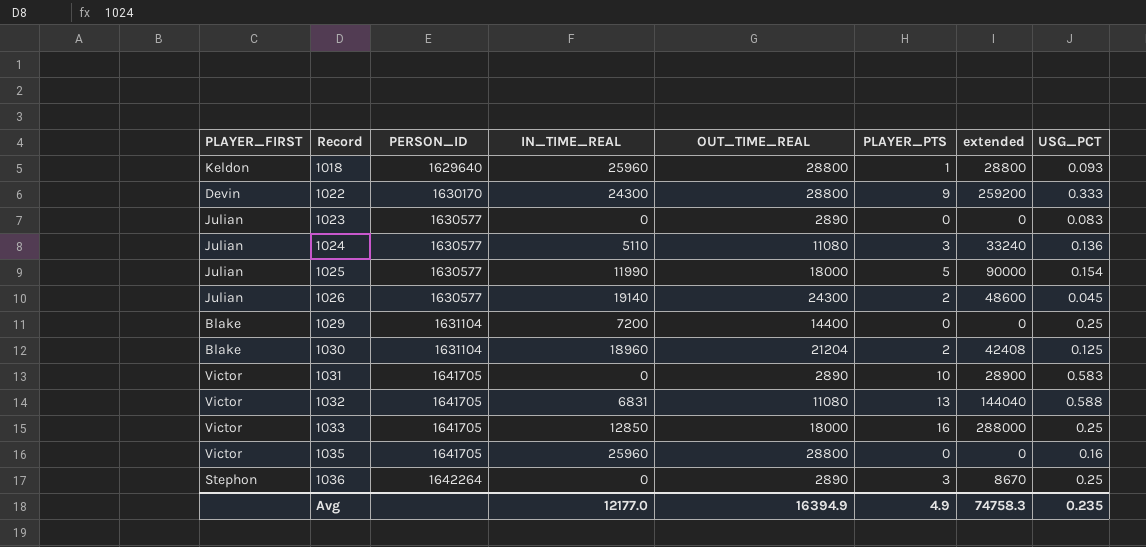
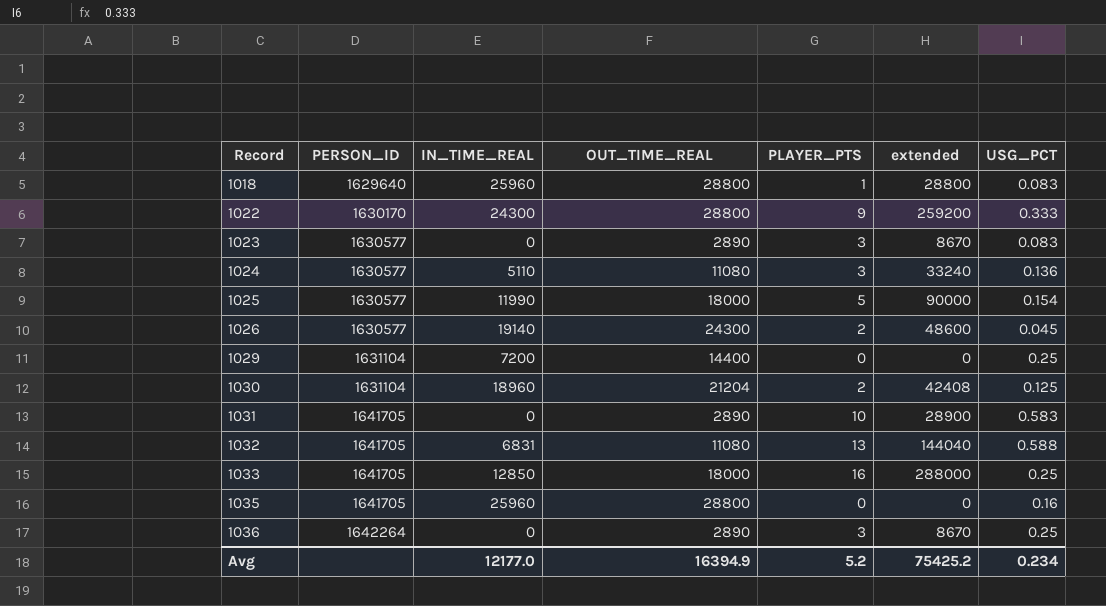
column PLAYER_FIRST | position: 1 -> none
1018 | USG_PCT: 0.093 -> 0.083
1023 | PLAYER_PTS: 0 -> 3
1023 | extended: 0 -> 8670
Avg | PLAYER_PTS: 4.9 -> 5.2
Avg | extended: 74758.3 -> 75425.2
Avg | USG_PCT: 0.235 -> 0.234

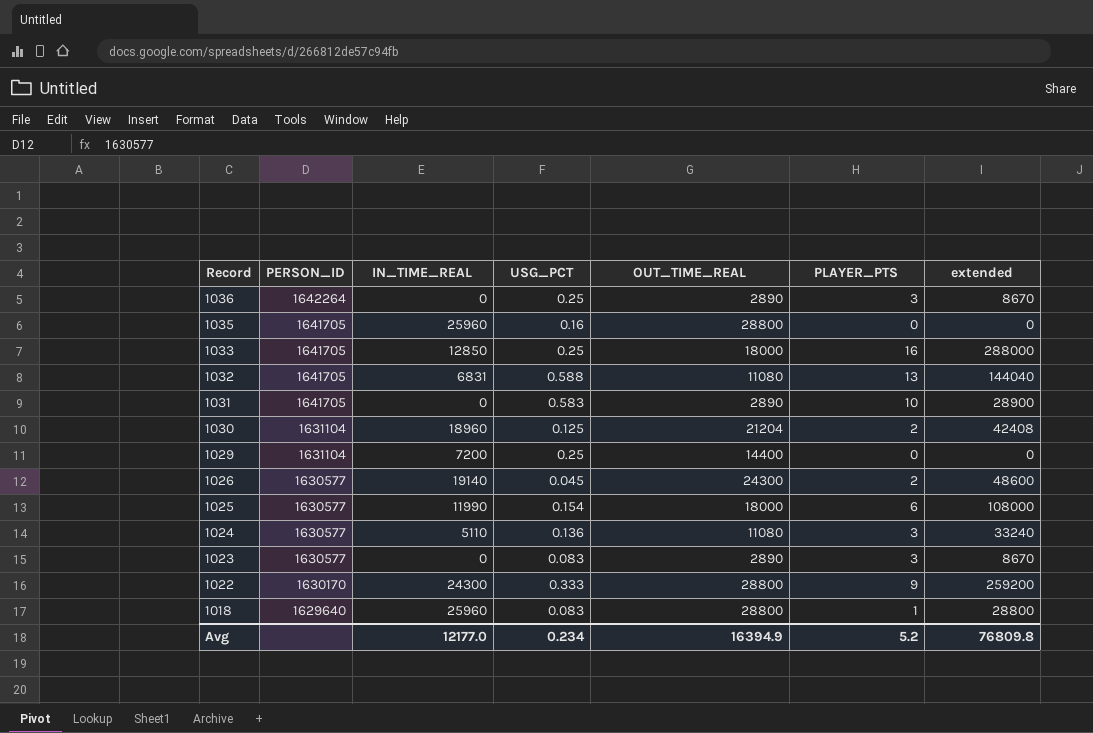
row order: Record ascending -> Record descending
column USG_PCT | position: 7 -> 4
1025 | PLAYER_PTS: 5 -> 6
1025 | extended: 90000 -> 108000
Avg | extended: 75425.2 -> 76809.8

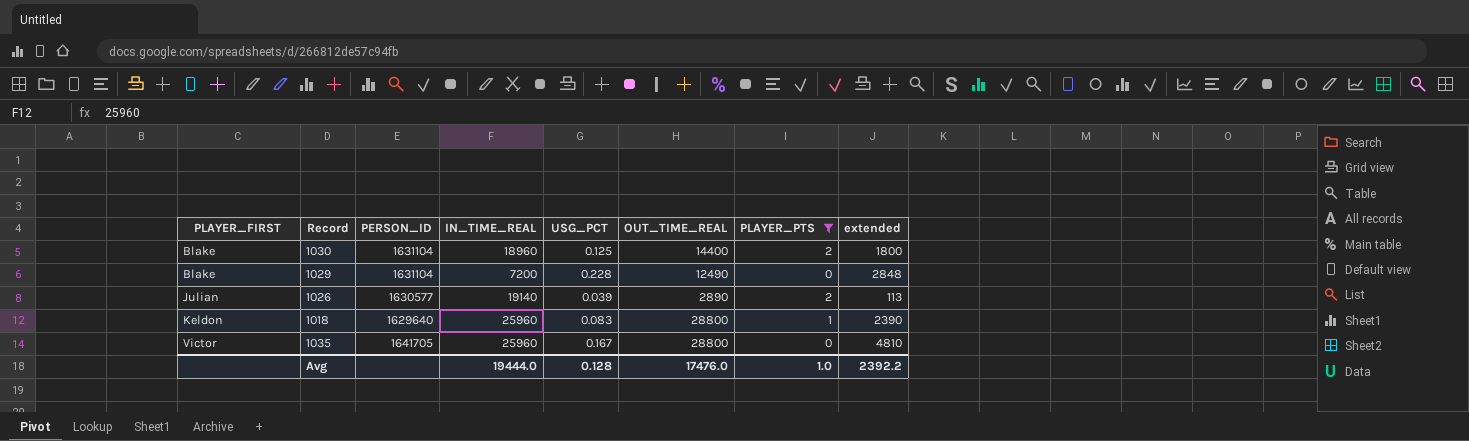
filter: none -> PLAYER_PTS <= 2
row order: Record descending -> PLAYER_FIRST ascending
column PLAYER_FIRST | position: none -> 1
column extended | formula: [OUT_TIME_REAL] * [PLAYER_PTS] -> [USG_PCT] * [OUT_TIME_REAL]
1030 | OUT_TIME_REAL: 21204 -> 14400
1029 | USG_PCT: 0.25 -> 0.228
1029 | OUT_TIME_REAL: 14400 -> 12490
1026 | USG_PCT: 0.045 -> 0.039
1026 | OUT_TIME_REAL: 24300 -> 2890
1035 | USG_PCT: 0.16 -> 0.167
Avg | IN_TIME_REAL: 12177.0 -> 19444.0
Avg | USG_PCT: 0.234 -> 0.128
Avg | OUT_TIME_REAL: 16394.9 -> 17476.0
Avg | PLAYER_PTS: 5.2 -> 1.0
Avg | extended: 76809.8 -> 2392.2

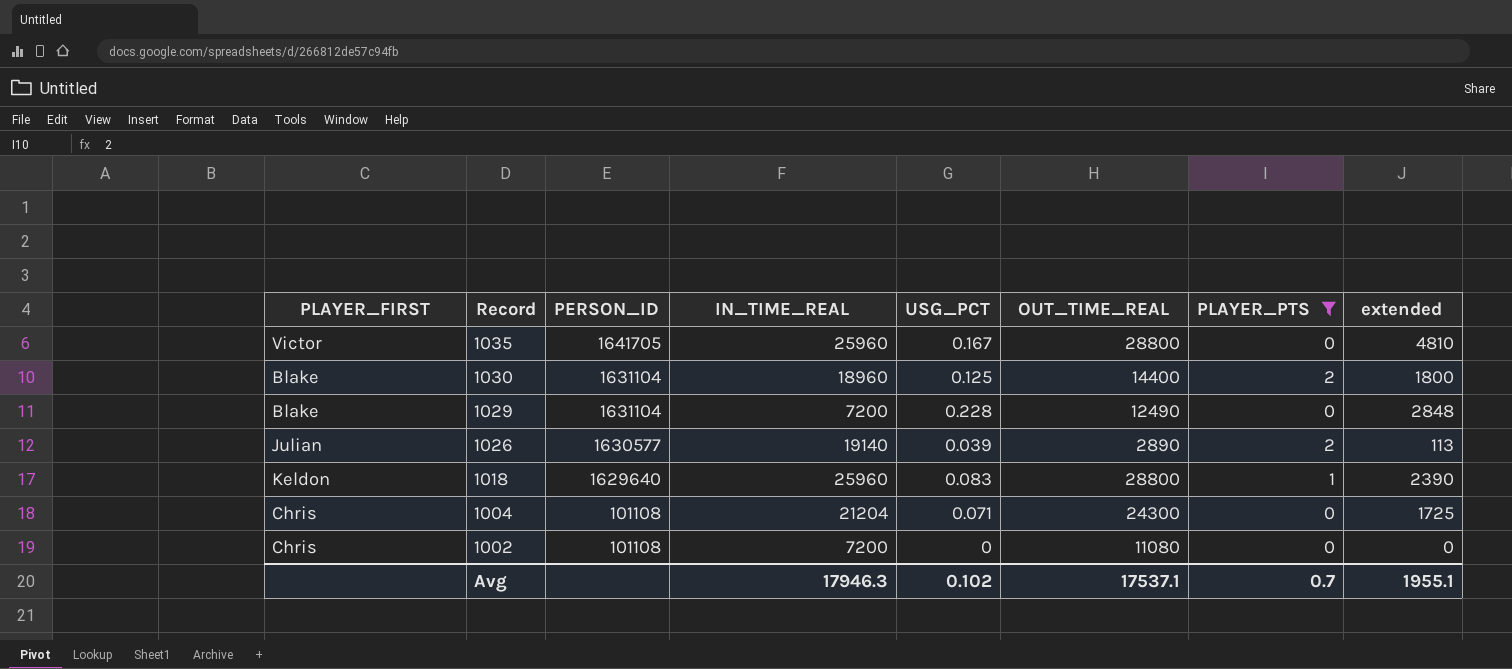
row order: PLAYER_FIRST ascending -> Record descending
row 1004: none -> Chris | 101108 | 21204 | 0.071 | 24300 | 0 | 1725
row 1002: none -> Chris | 101108 | 7200 | 0 | 11080 | 0 | 0
Avg | IN_TIME_REAL: 19444.0 -> 17946.3
Avg | USG_PCT: 0.128 -> 0.102
Avg | OUT_TIME_REAL: 17476.0 -> 17537.1
Avg | PLAYER_PTS: 1.0 -> 0.7
Avg | extended: 2392.2 -> 1955.1

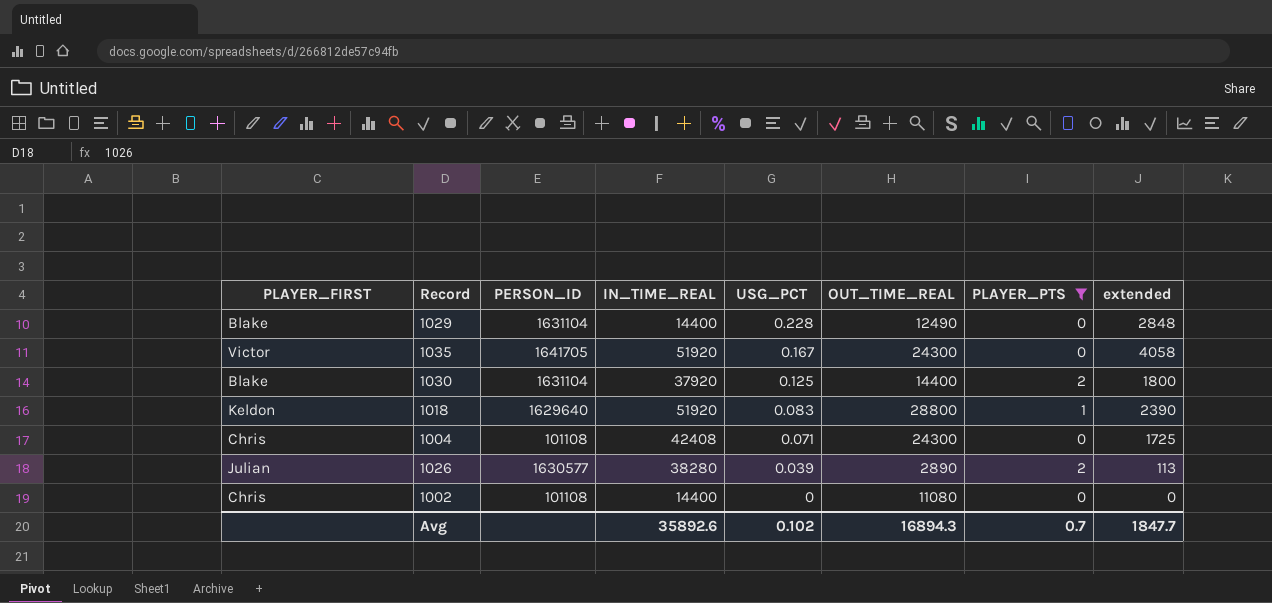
row order: Record descending -> USG_PCT descending
1029 | IN_TIME_REAL: 7200 -> 14400
1035 | IN_TIME_REAL: 25960 -> 51920
1035 | OUT_TIME_REAL: 28800 -> 24300
1035 | extended: 4810 -> 4058
1030 | IN_TIME_REAL: 18960 -> 37920
1018 | IN_TIME_REAL: 25960 -> 51920
1004 | IN_TIME_REAL: 21204 -> 42408
1026 | IN_TIME_REAL: 19140 -> 38280
1002 | IN_TIME_REAL: 7200 -> 14400
Avg | IN_TIME_REAL: 17946.3 -> 35892.6
Avg | OUT_TIME_REAL: 17537.1 -> 16894.3
Avg | extended: 1955.1 -> 1847.7

